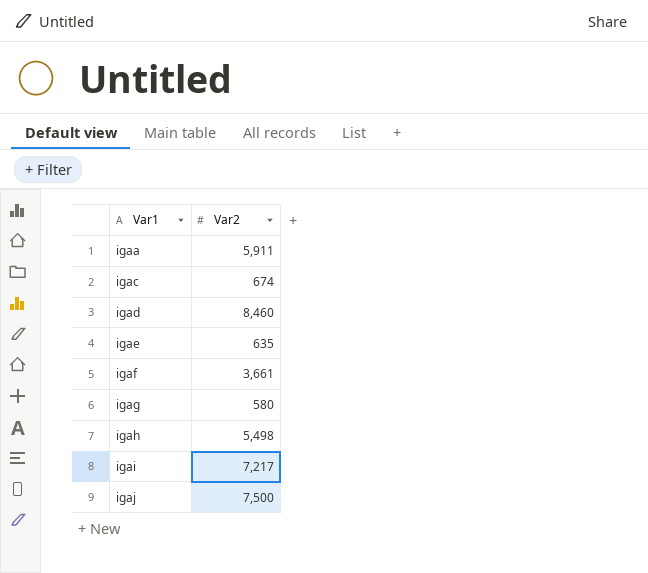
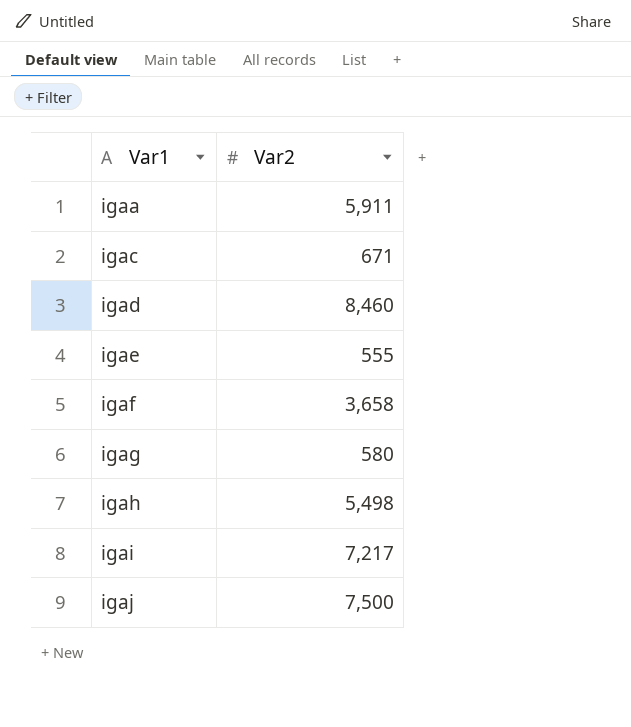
igac | Var2: 674 -> 671
igae | Var2: 635 -> 555
igaf | Var2: 3,661 -> 3,658

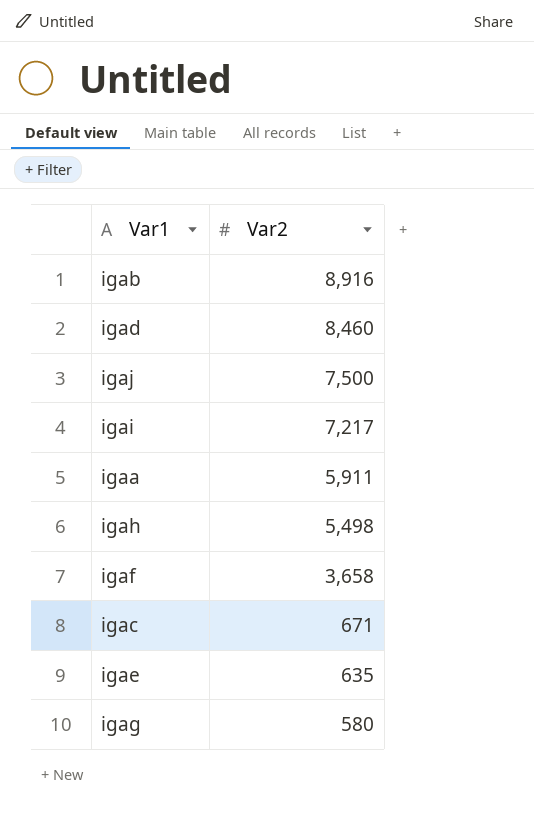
row order: Var1 ascending -> Var2 descending
row igab: none -> 8,916
igae | Var2: 555 -> 635

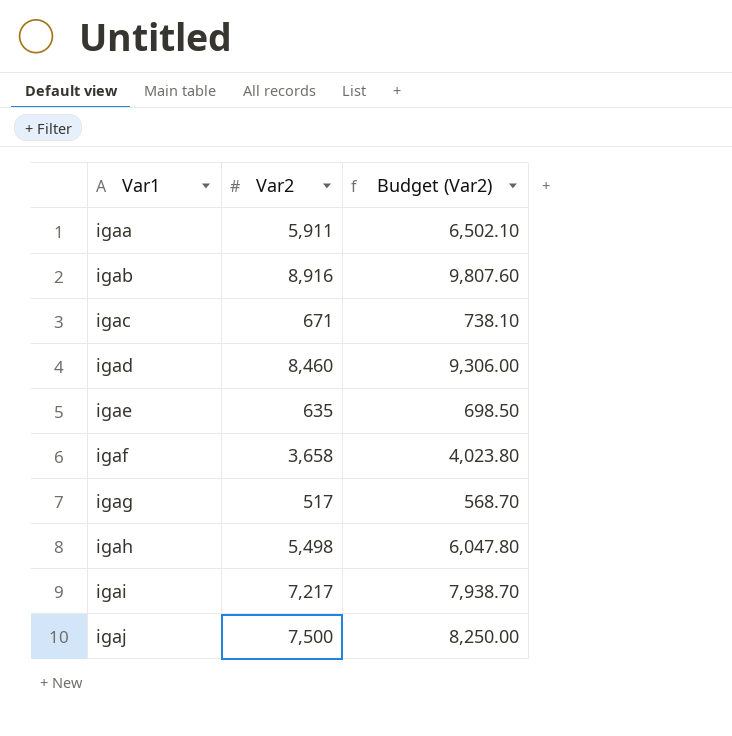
row order: Var2 descending -> Var1 ascending
column Budget (Var2) | formula: none -> [Var2] * 1.1
igag | Var2: 580 -> 517

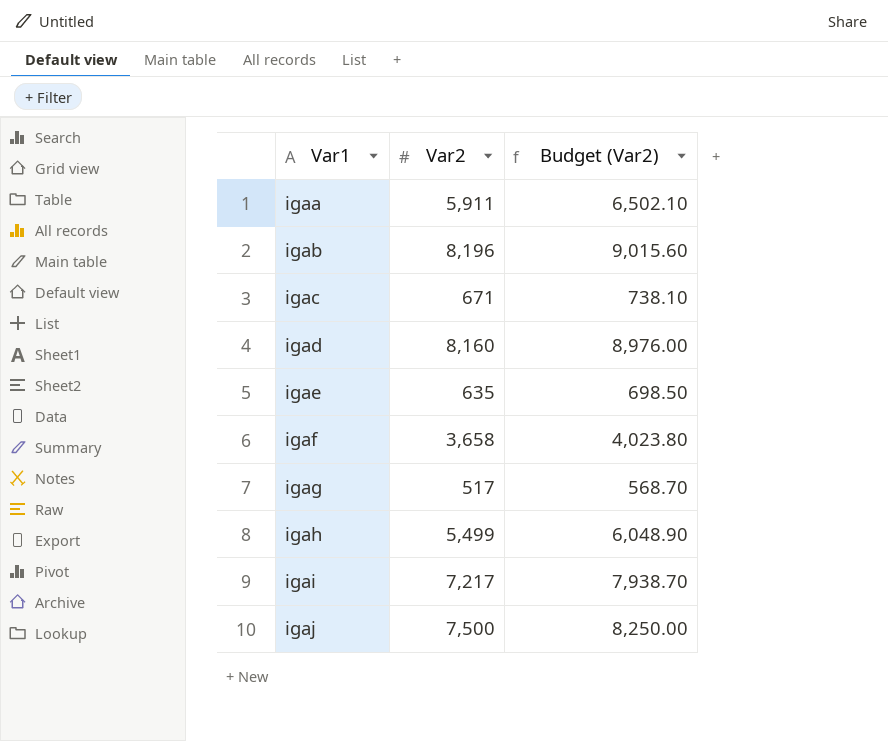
igab | Var2: 8,916 -> 8,196
igab | Budget (Var2): 9,807.60 -> 9,015.60
igad | Var2: 8,460 -> 8,160
igad | Budget (Var2): 9,306.00 -> 8,976.00
igah | Var2: 5,498 -> 5,499
igah | Budget (Var2): 6,047.80 -> 6,048.90

